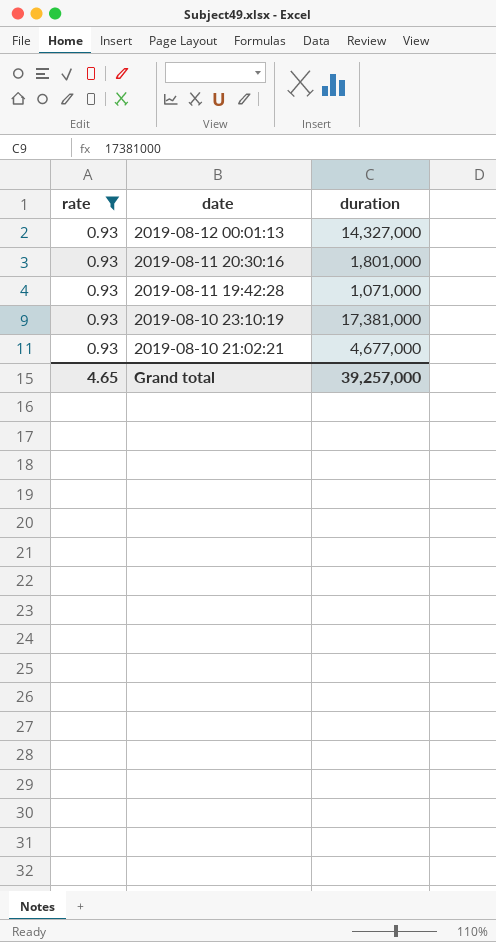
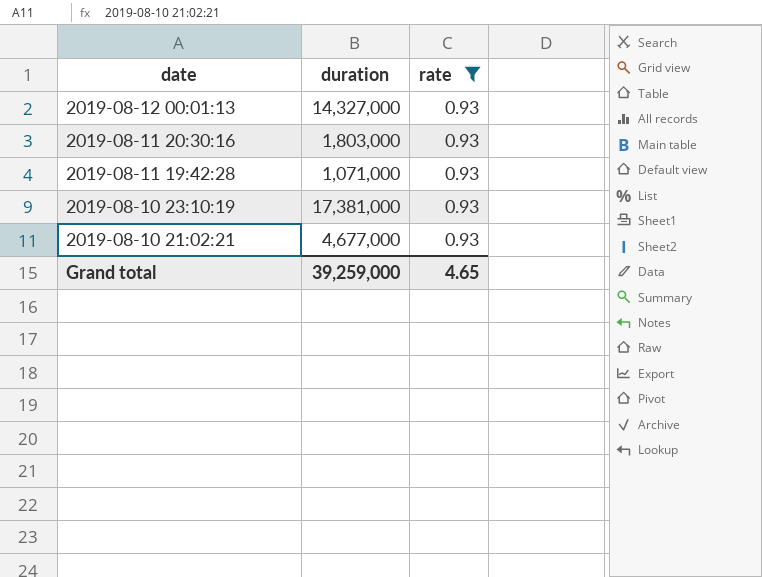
column rate | position: 1 -> 3
2019-08-11 20:30:16 | duration: 1,801,000 -> 1,803,000
Grand total | duration: 39,257,000 -> 39,259,000

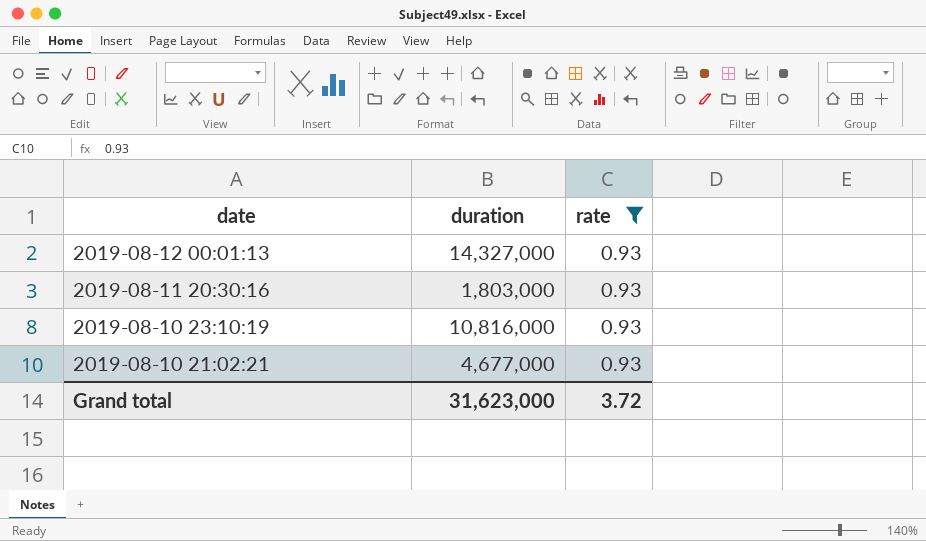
row 2019-08-11 19:42:28: 1,071,000 | 0.93 -> none
2019-08-10 23:10:19 | duration: 17,381,000 -> 10,816,000
Grand total | duration: 39,259,000 -> 31,623,000
Grand total | rate: 4.65 -> 3.72

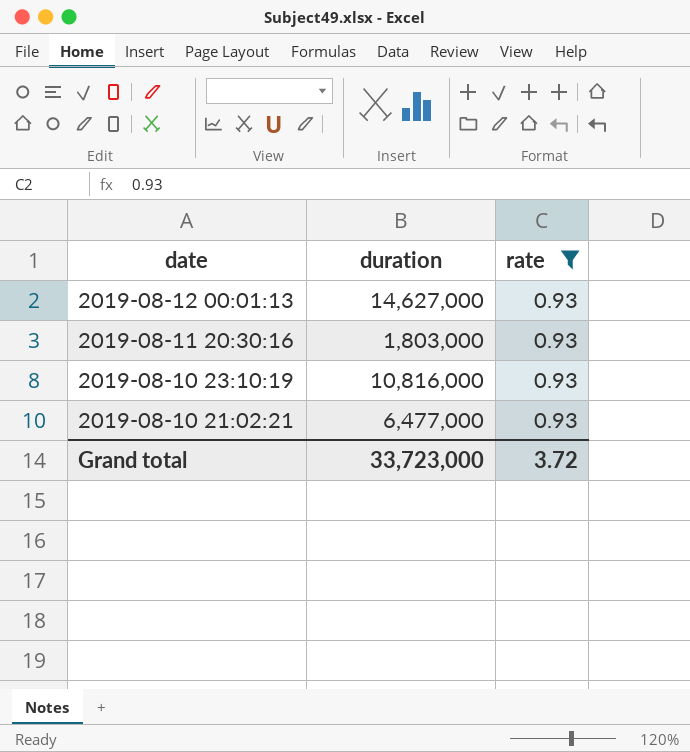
2019-08-12 00:01:13 | duration: 14,327,000 -> 14,627,000
2019-08-10 21:02:21 | duration: 4,677,000 -> 6,477,000
Grand total | duration: 31,623,000 -> 33,723,000

